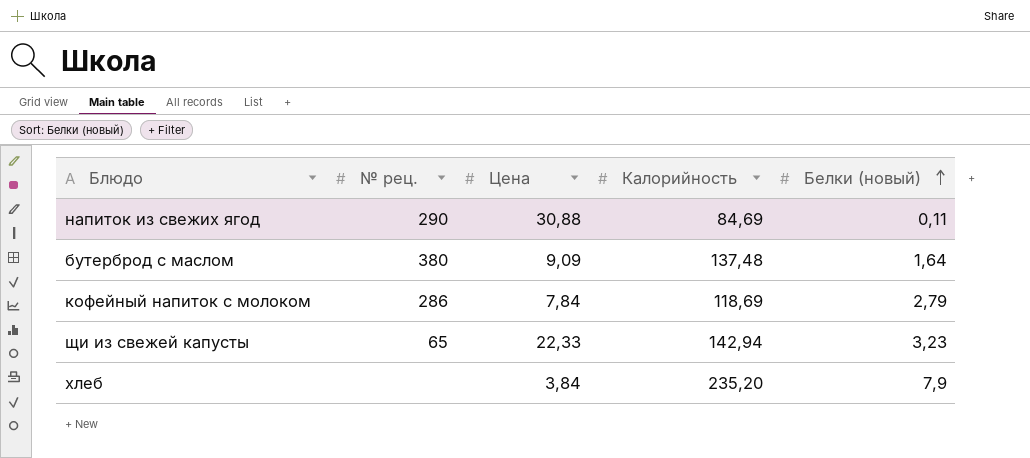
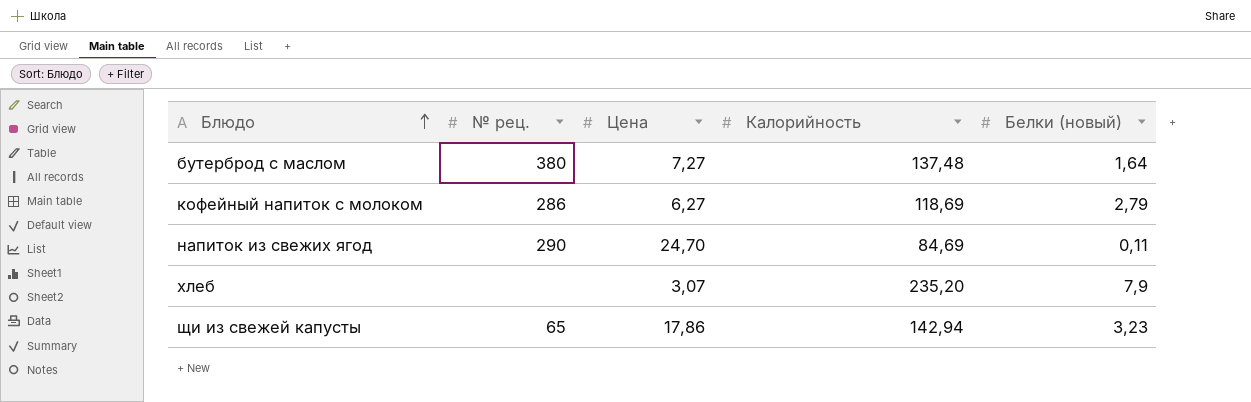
row order: Белки (новый) ascending -> Блюдо ascending
бутерброд с маслом | Цена: 9,09 -> 7,27
кофейный напиток с молоком | Цена: 7,84 -> 6,27
напиток из свежих ягод | Цена: 30,88 -> 24,70
хлеб | Цена: 3,84 -> 3,07
щи из свежей капусты | Цена: 22,33 -> 17,86

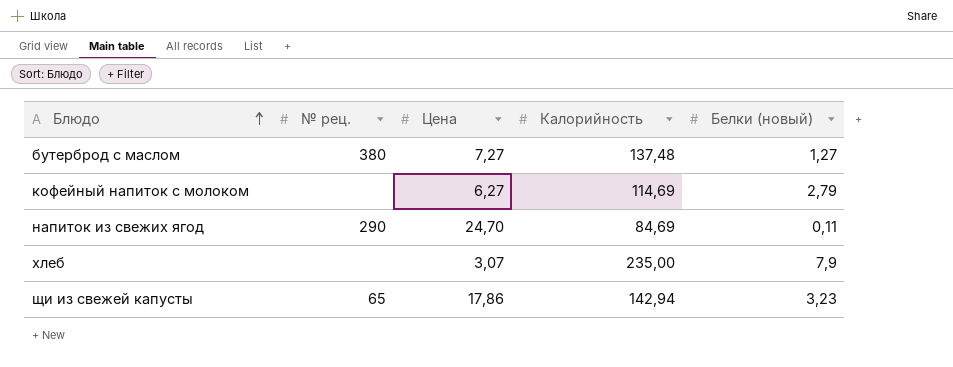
бутерброд с маслом | Белки (новый): 1,64 -> 1,27
кофейный напиток с молоком | № рец.: 286 -> none
кофейный напиток с молоком | Калорийность: 118,69 -> 114,69
хлеб | Калорийность: 235,20 -> 235,00

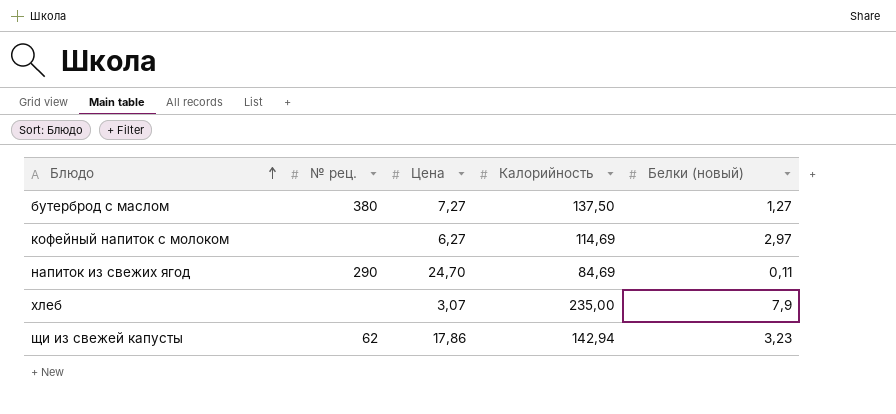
бутерброд с маслом | Калорийность: 137,48 -> 137,50
кофейный напиток с молоком | Белки (новый): 2,79 -> 2,97
щи из свежей капусты | № рец.: 65 -> 62

